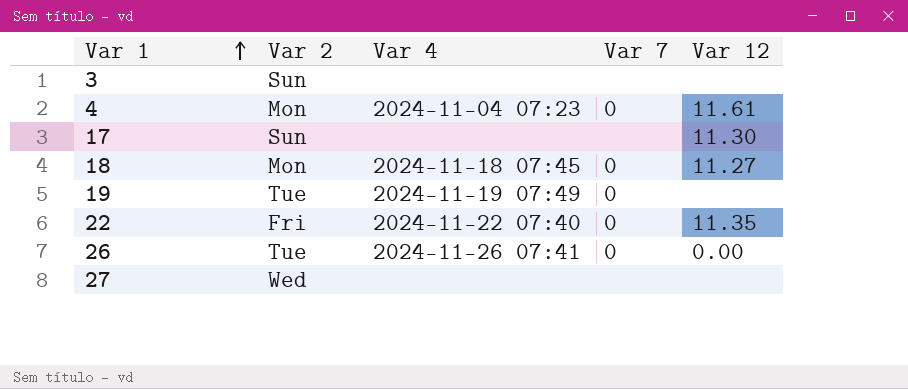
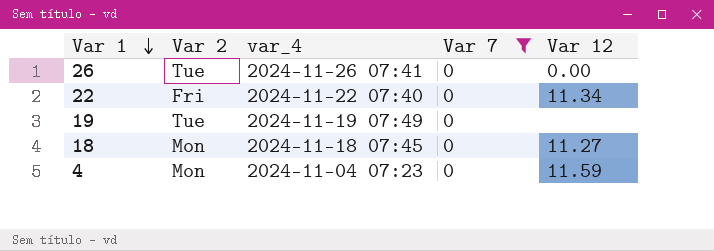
filter: none -> Var 7 = 0
row order: Var 1 ascending -> Var 1 descending
column name: Var 4 -> var_4
22 | Var 12: 11.35 -> 11.34
4 | Var 12: 11.61 -> 11.59

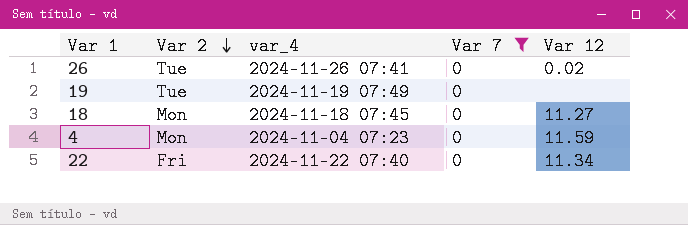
row order: Var 1 descending -> Var 2 descending
26 | Var 12: 0.00 -> 0.02

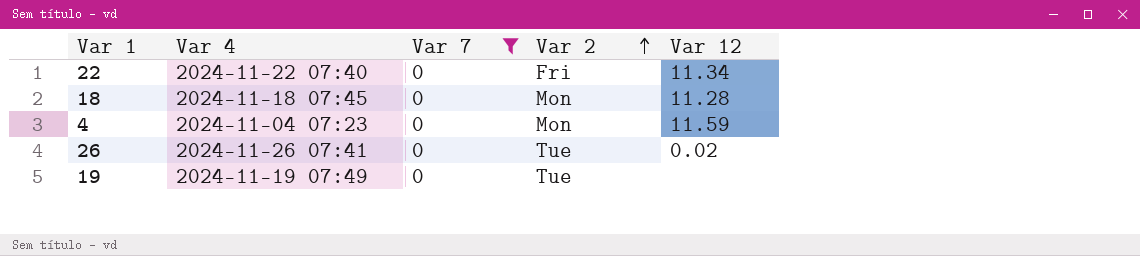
row order: Var 2 descending -> Var 2 ascending
column name: var_4 -> Var 4
column Var 2 | position: 2 -> 4
18 | Var 12: 11.27 -> 11.28

